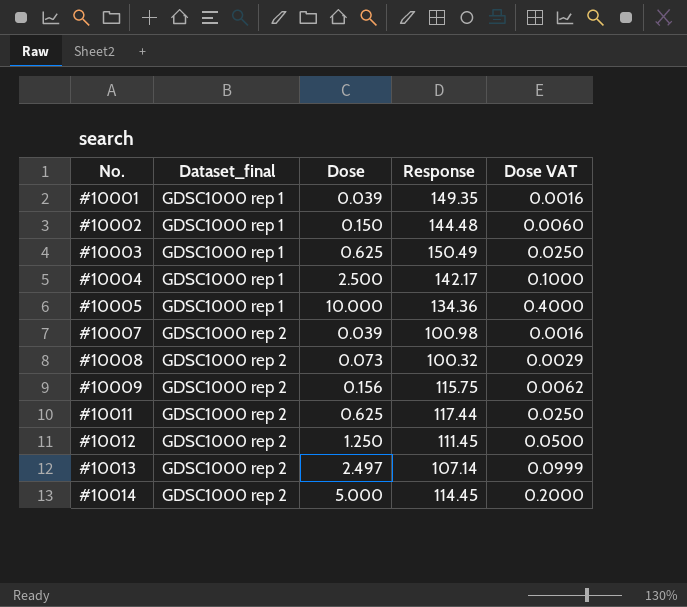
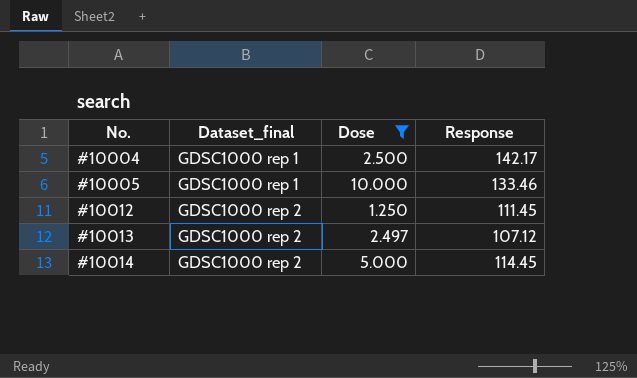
filter: none -> Dose >= 1.250
column Dose VAT | formula: [Dose] * 0.04 -> none
#10005 | Response: 134.36 -> 133.46
#10013 | Response: 107.14 -> 107.12

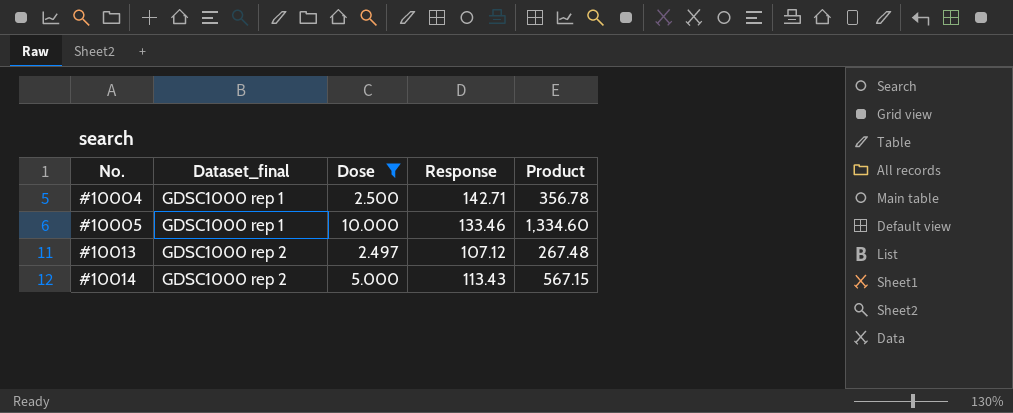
column Product | formula: none -> [Dose] * [Response]
row #10012: GDSC1000 rep 2 | 1.250 | 111.45 -> none
#10004 | Response: 142.17 -> 142.71
#10014 | Response: 114.45 -> 113.43

